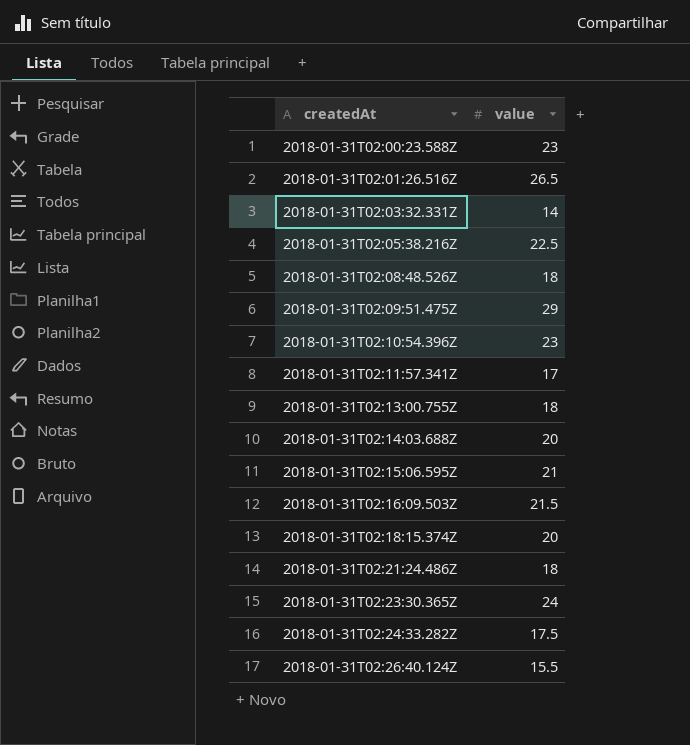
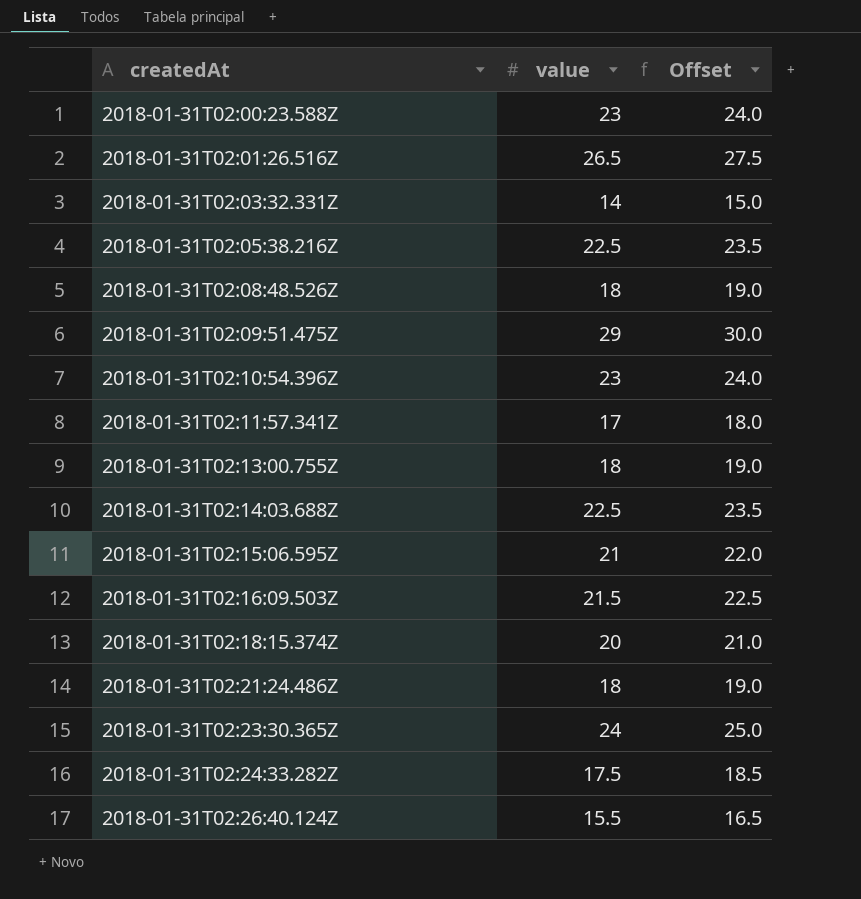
column Offset | formula: none -> [value] + 1
2018-01-31T02:14:03.688Z | value: 20 -> 22.5

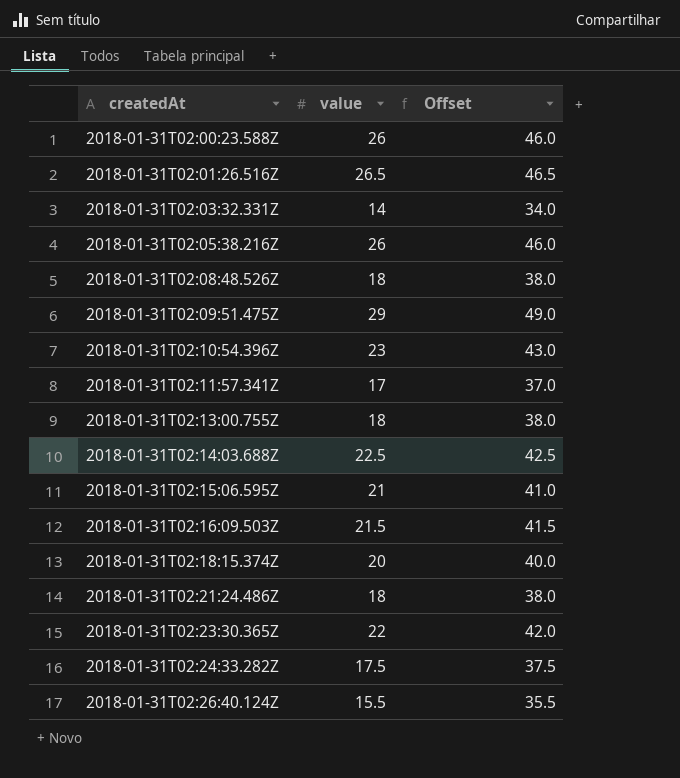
column Offset | formula: [value] + 1 -> [value] + 20
2018-01-31T02:00:23.588Z | value: 23 -> 26
2018-01-31T02:05:38.216Z | value: 22.5 -> 26
2018-01-31T02:23:30.365Z | value: 24 -> 22

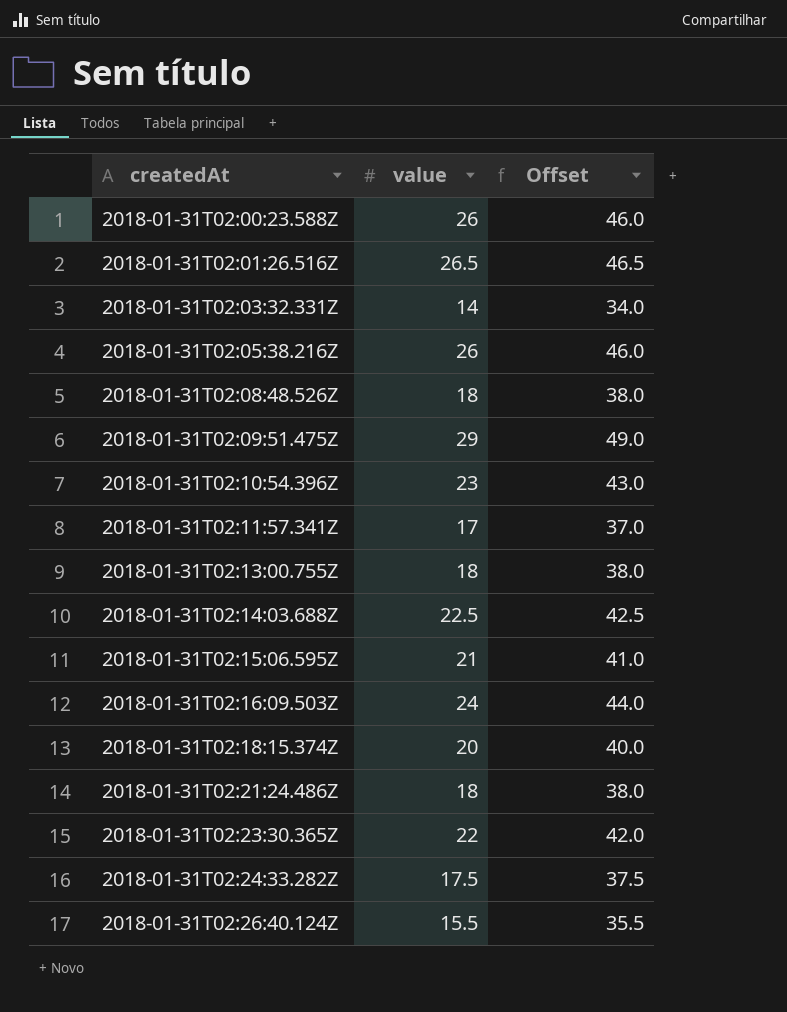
2018-01-31T02:16:09.503Z | value: 21.5 -> 24
2018-01-31T02:16:09.503Z | Offset: 41.5 -> 44.0

